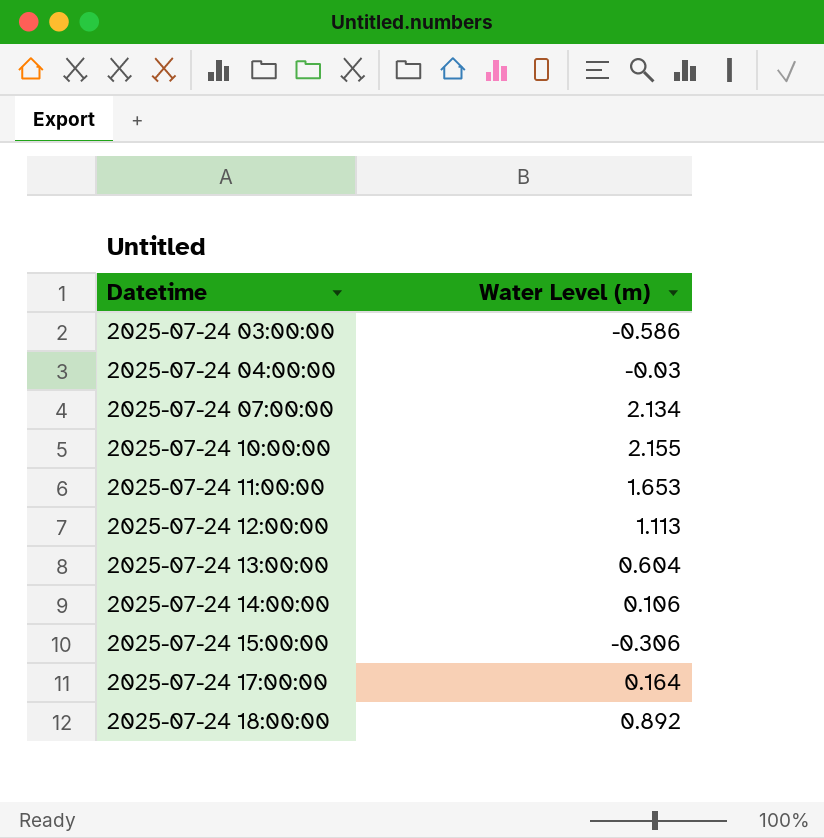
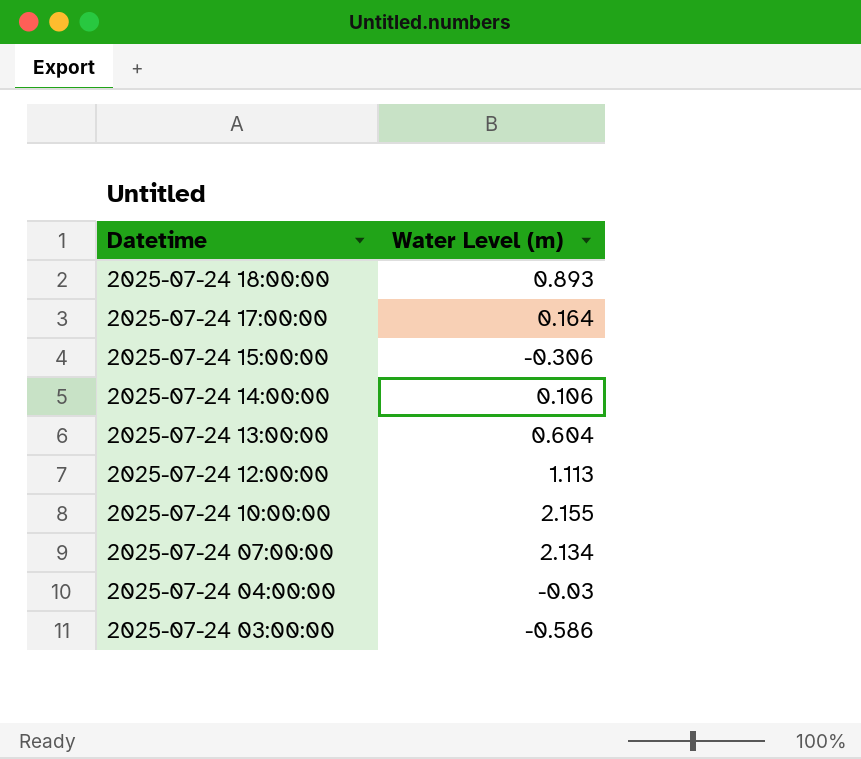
row order: Datetime ascending -> Datetime descending
row 2025-07-24 11:00:00: 1.653 -> none
2025-07-24 18:00:00 | Water Level (m): 0.892 -> 0.893

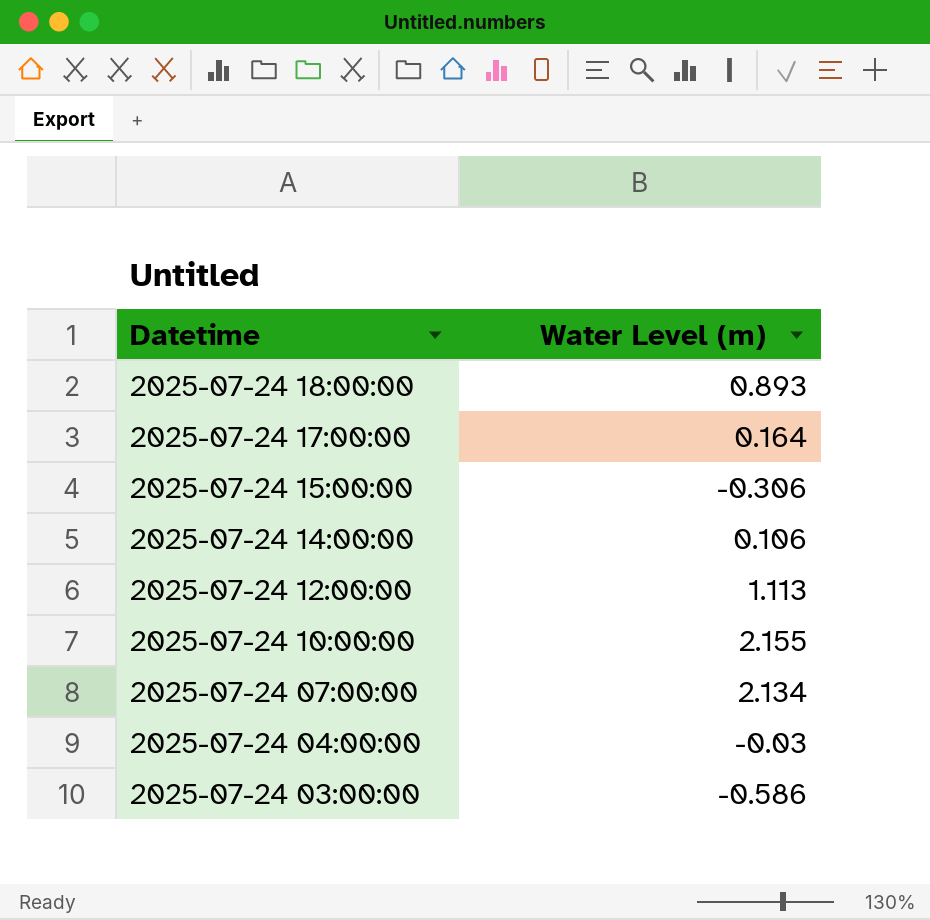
row 2025-07-24 13:00:00: 0.604 -> none

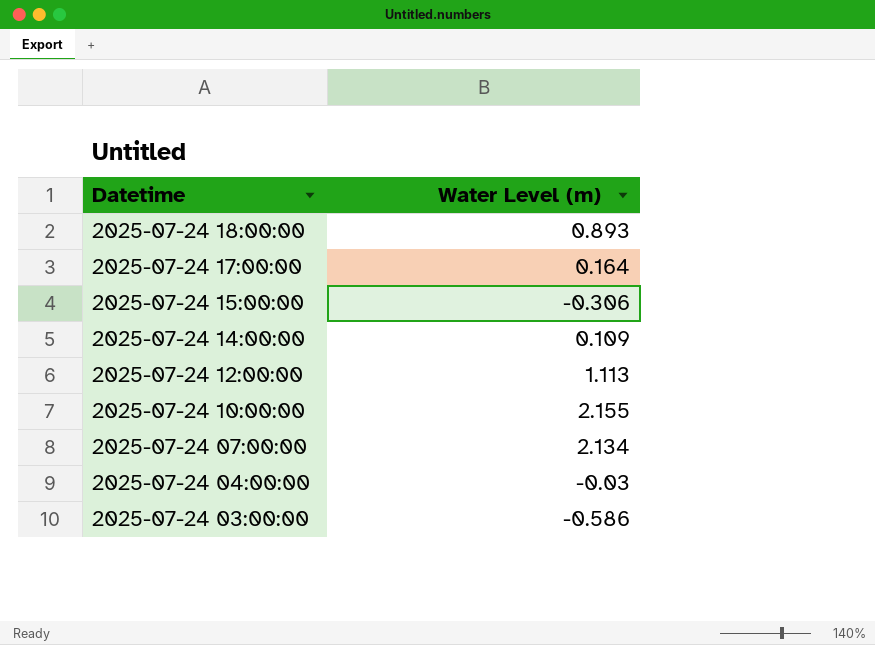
2025-07-24 14:00:00 | Water Level (m): 0.106 -> 0.109

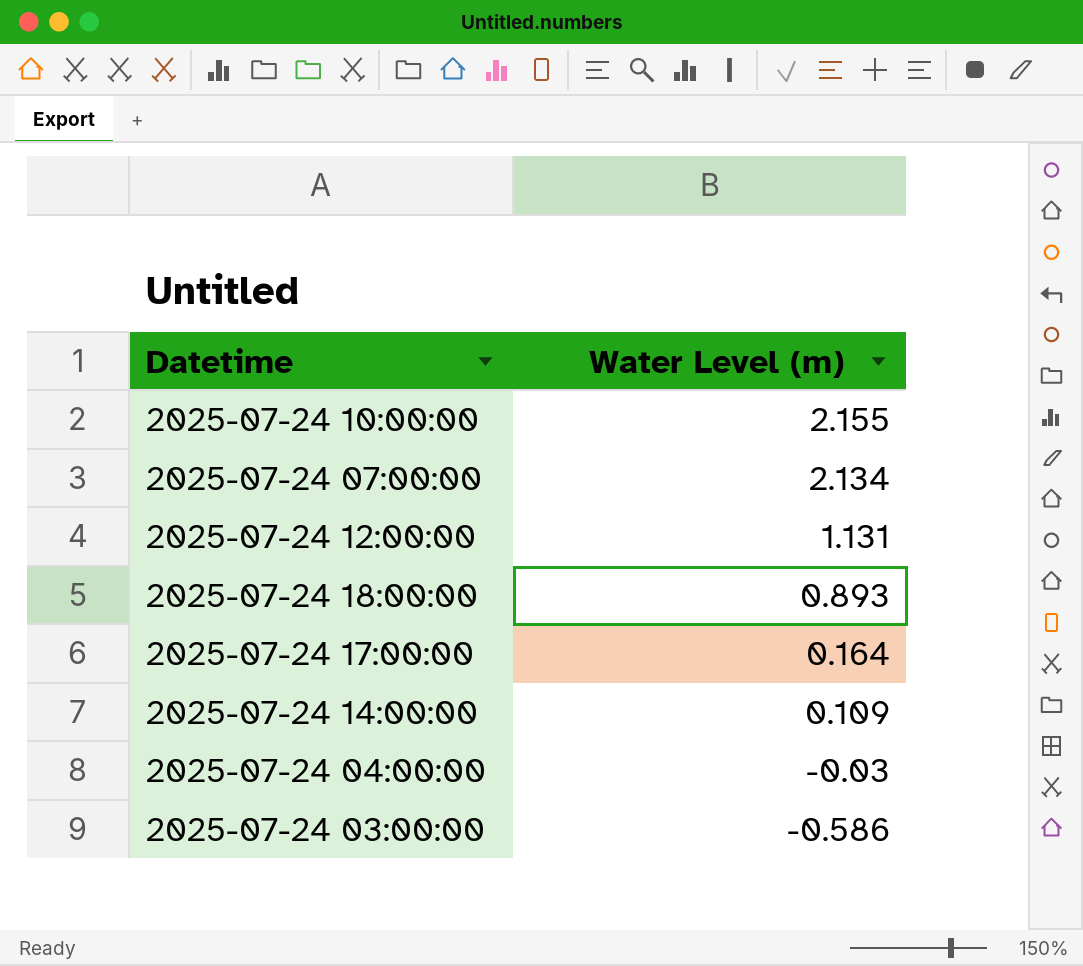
row order: Datetime descending -> Water Level (m) descending
row 2025-07-24 15:00:00: -0.306 -> none
2025-07-24 12:00:00 | Water Level (m): 1.113 -> 1.131

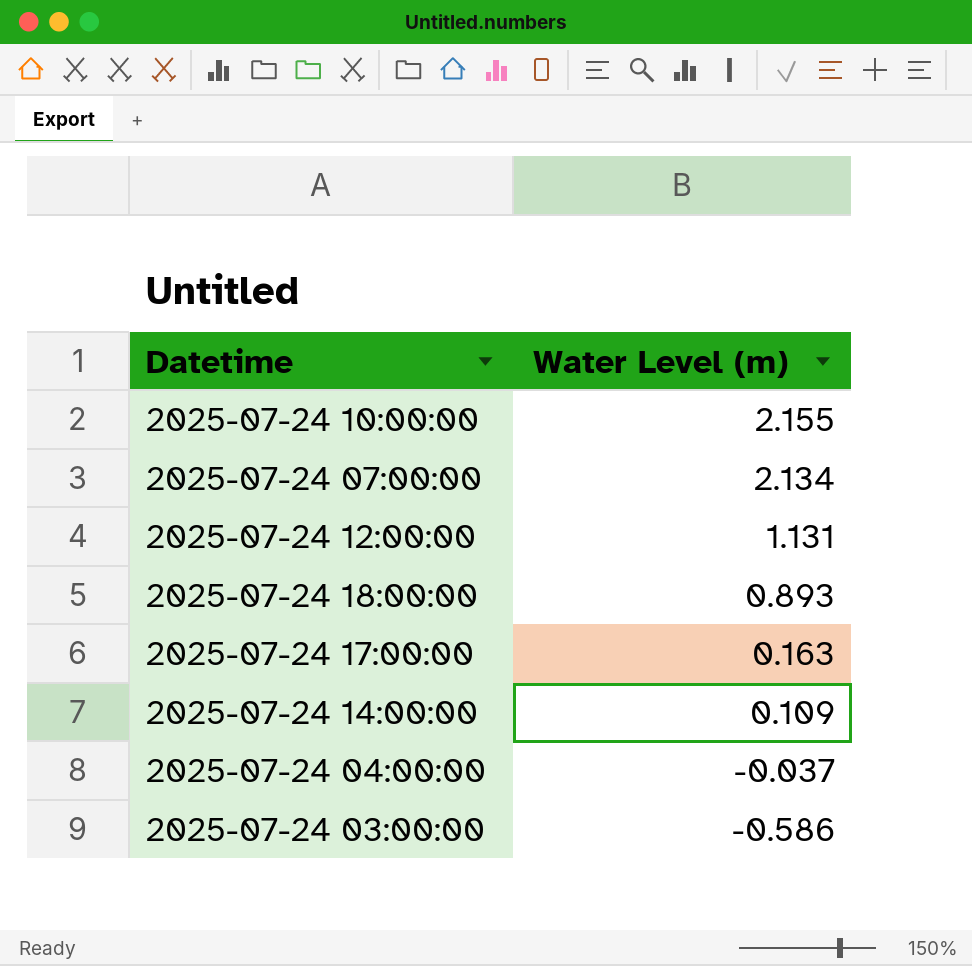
2025-07-24 17:00:00 | Water Level (m): 0.164 -> 0.163
2025-07-24 04:00:00 | Water Level (m): -0.03 -> -0.037

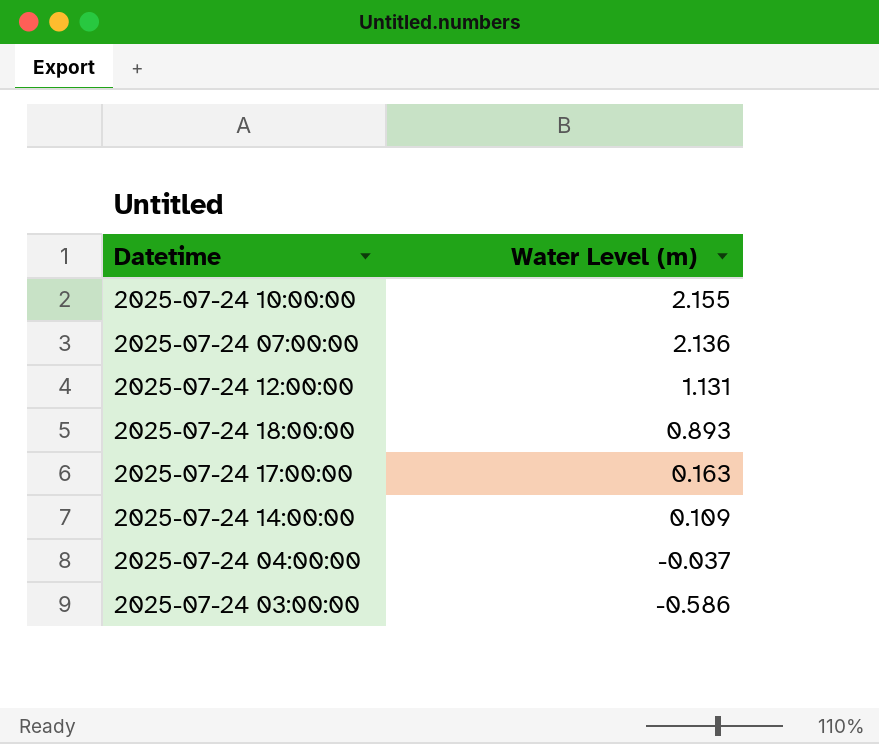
2025-07-24 07:00:00 | Water Level (m): 2.134 -> 2.136

